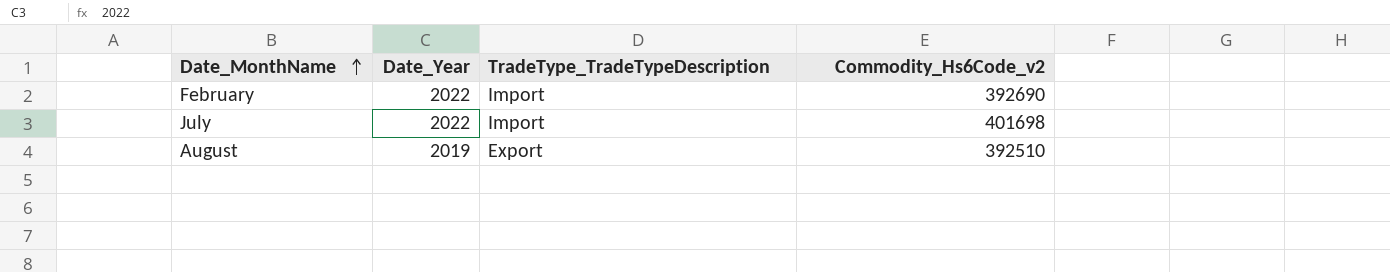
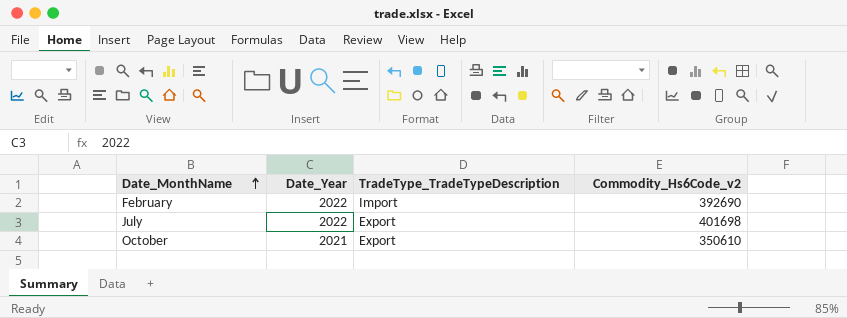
row August: 2019 | Export | 392510 -> none
July | TradeType_TradeTypeDescription: Import -> Export
row October: none -> 2021 | Export | 350610

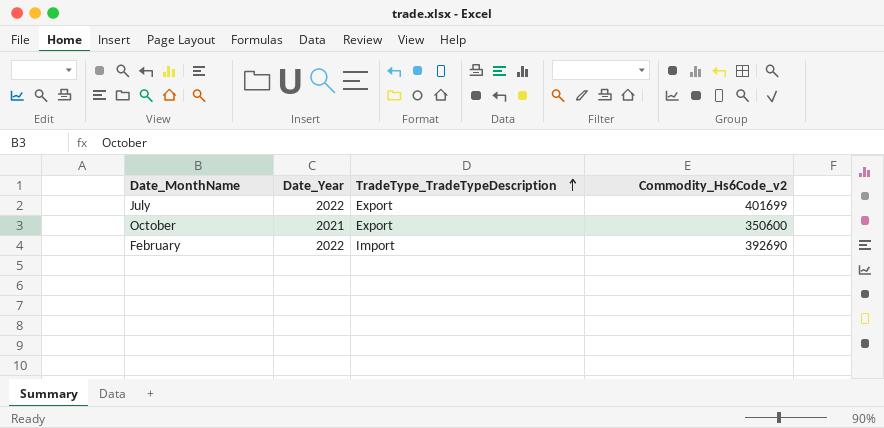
row order: Date_MonthName ascending -> TradeType_TradeTypeDescription ascending
July | Commodity_Hs6Code_v2: 401698 -> 401699
October | Commodity_Hs6Code_v2: 350610 -> 350600

